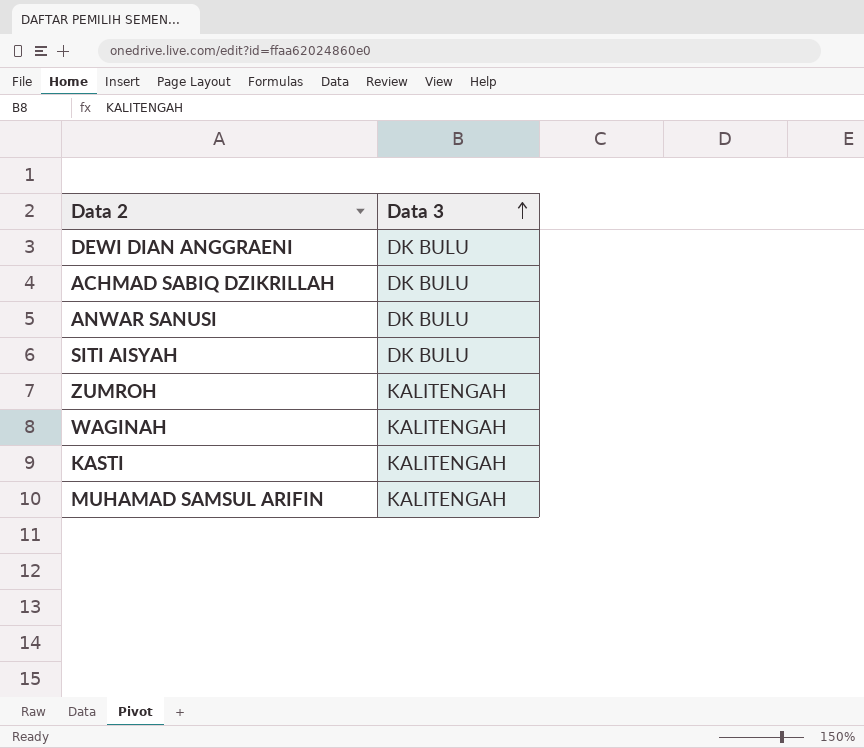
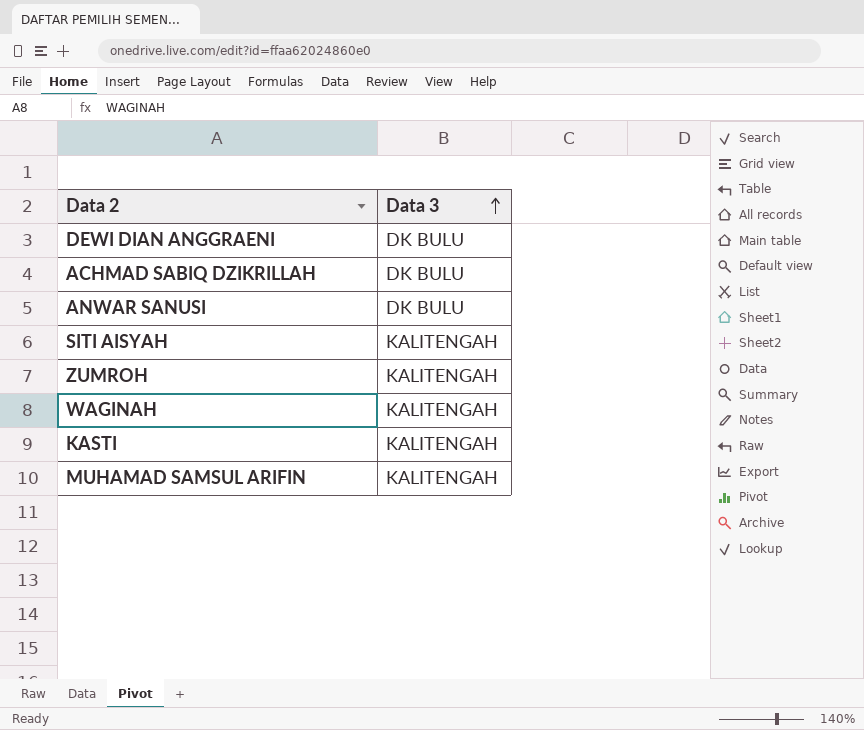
SITI AISYAH | Data 3: DK BULU -> KALITENGAH

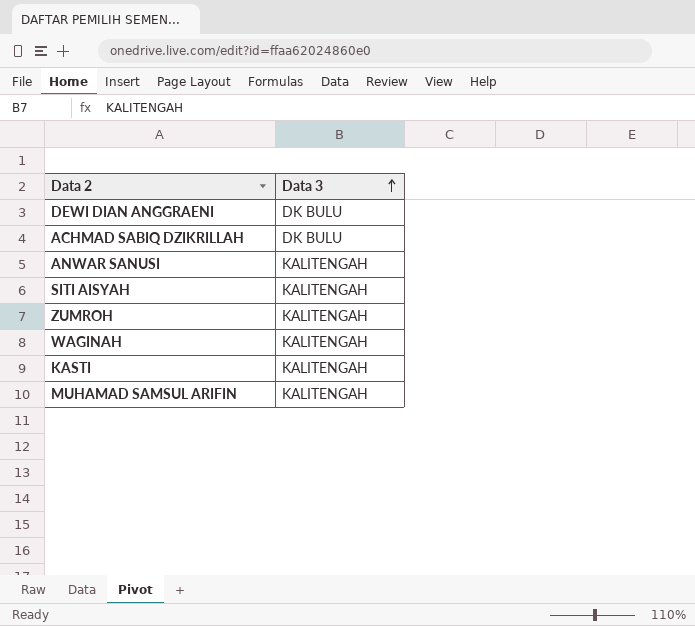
ANWAR SANUSI | Data 3: DK BULU -> KALITENGAH

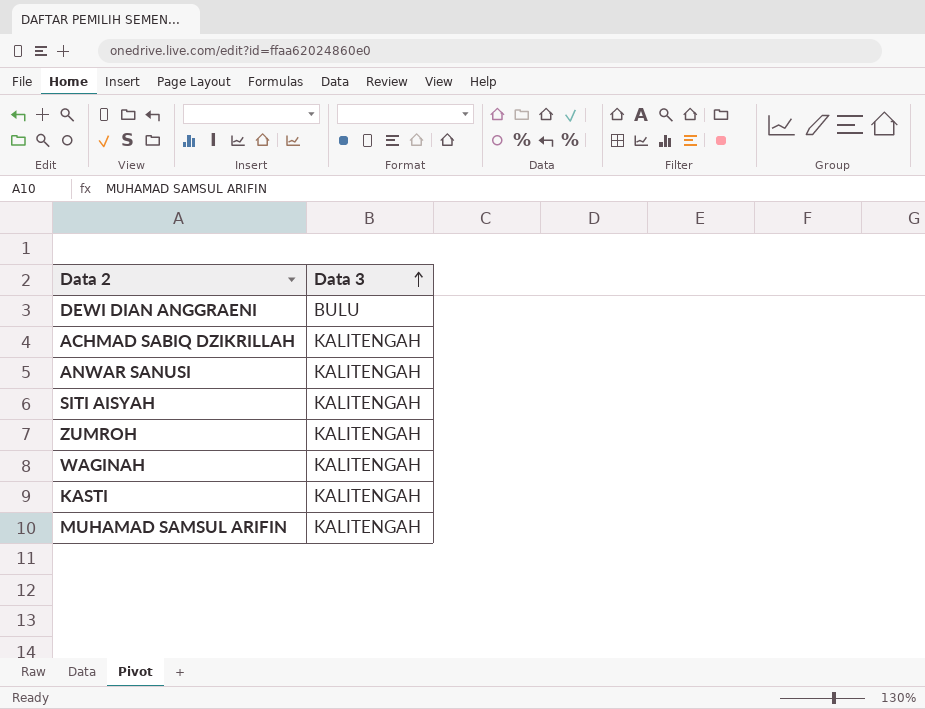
DEWI DIAN ANGGRAENI | Data 3: DK BULU -> BULU
ACHMAD SABIQ DZIKRILLAH | Data 3: DK BULU -> KALITENGAH

